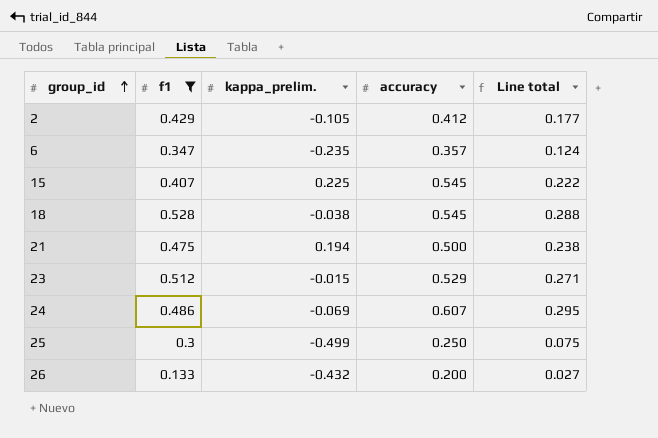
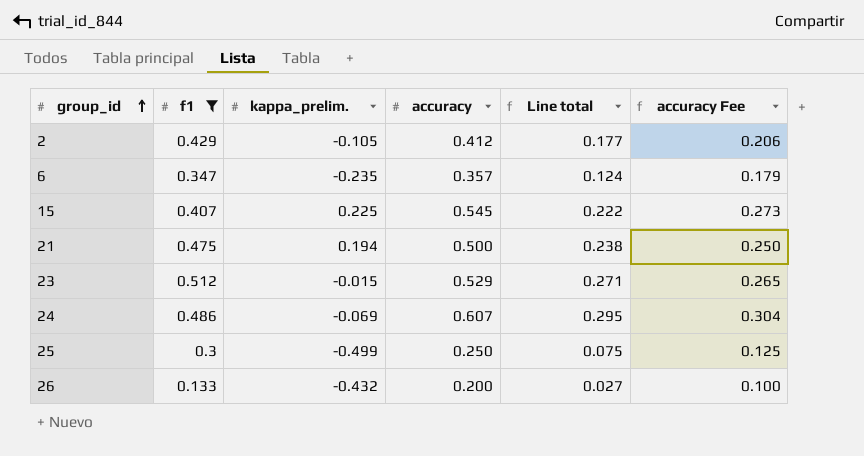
column accuracy Fee | formula: none -> [accuracy] * 0.5
row 18: 0.528 | -0.038 | 0.545 | 0.288 -> none

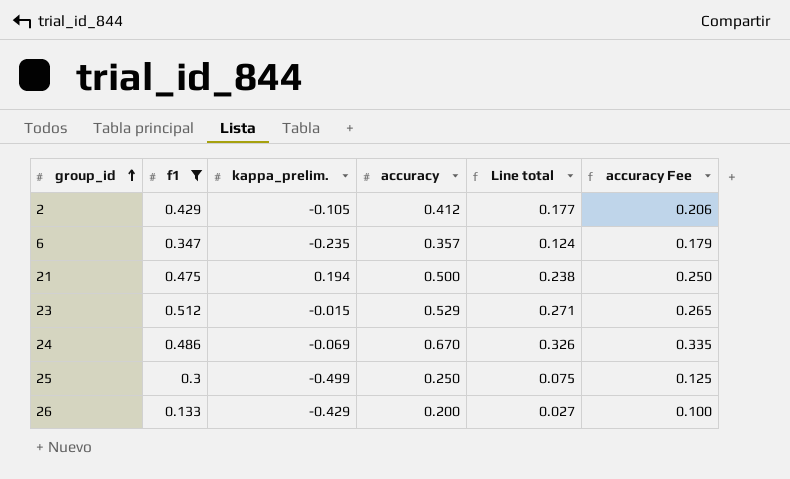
row 15: 0.407 | 0.225 | 0.545 | 0.222 | 0.273 -> none
24 | accuracy: 0.607 -> 0.670
24 | Line total: 0.295 -> 0.326
24 | accuracy Fee: 0.304 -> 0.335
26 | kappa_prelim.: -0.432 -> -0.429

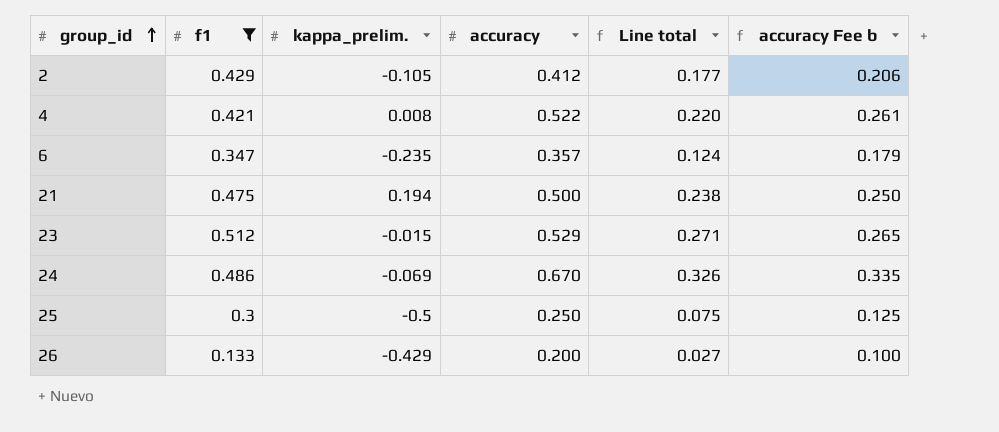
column name: accuracy Fee -> accuracy Fee b
row 4: none -> 0.421 | 0.008 | 0.522 | 0.220 | 0.261
25 | kappa_prelim.: -0.499 -> -0.5

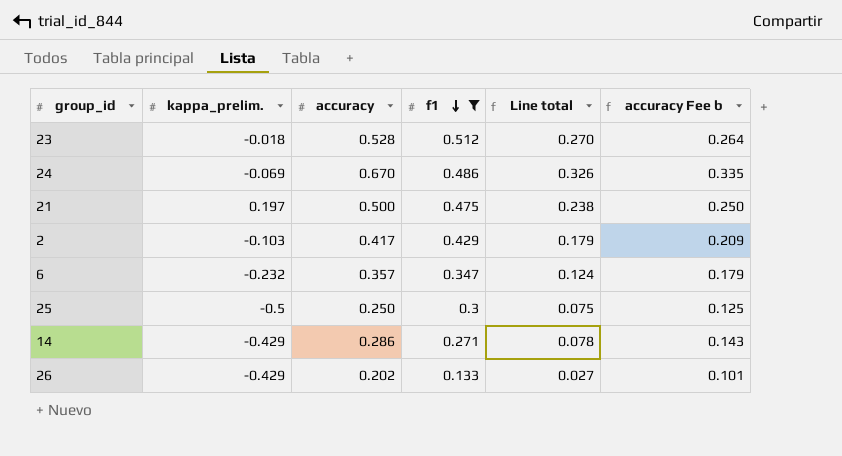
row order: group_id ascending -> f1 descending
column f1 | position: 2 -> 4
row 4: 0.421 | 0.008 | 0.522 | 0.220 | 0.261 -> none
23 | kappa_prelim.: -0.015 -> -0.018
23 | accuracy: 0.529 -> 0.528
23 | Line total: 0.271 -> 0.270
23 | accuracy Fee b: 0.265 -> 0.264
21 | kappa_prelim.: 0.194 -> 0.197
2 | kappa_prelim.: -0.105 -> -0.103
2 | accuracy: 0.412 -> 0.417
2 | Line total: 0.177 -> 0.179
2 | accuracy Fee b: 0.206 -> 0.209
6 | kappa_prelim.: -0.235 -> -0.232
row 14: none -> -0.429 | 0.286 | 0.271 | 0.078 | 0.143
26 | accuracy: 0.200 -> 0.202
26 | accuracy Fee b: 0.100 -> 0.101

